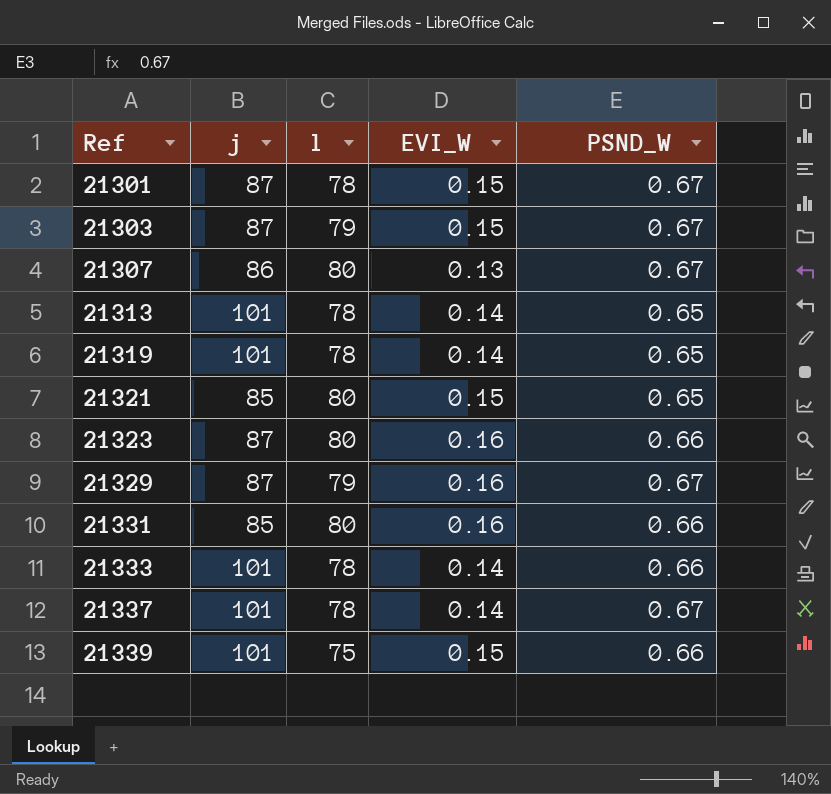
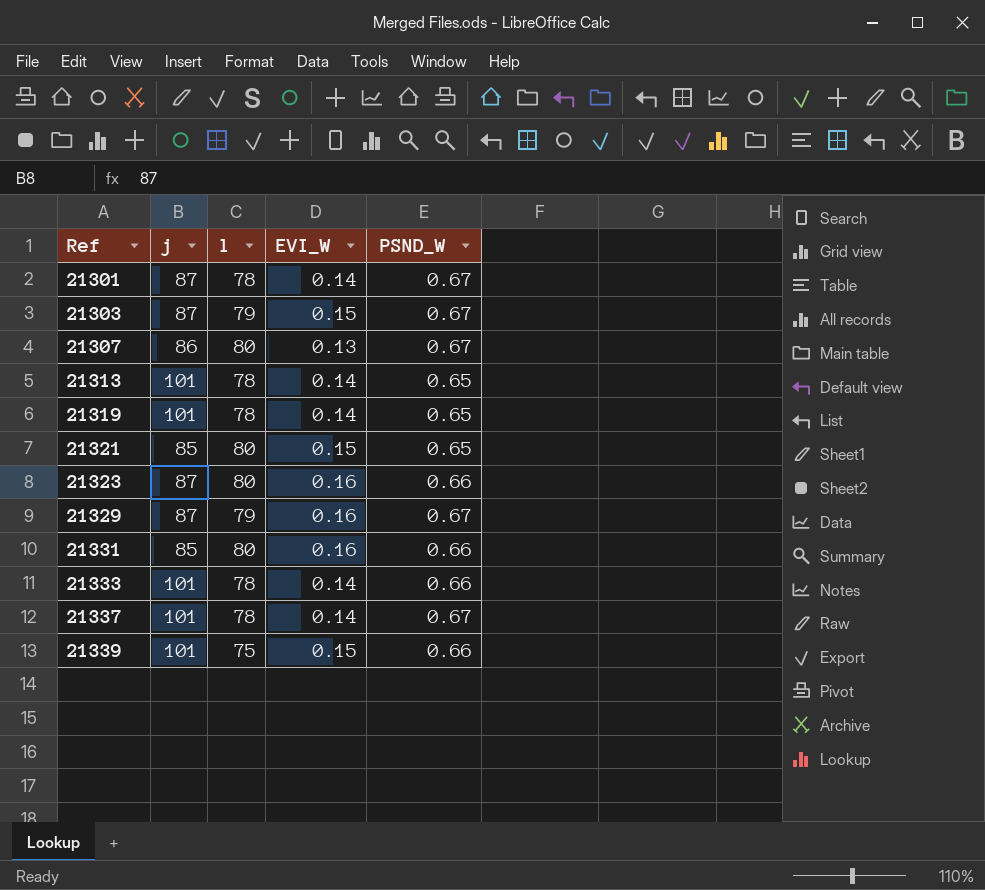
21301 | EVI_W: 0.15 -> 0.14

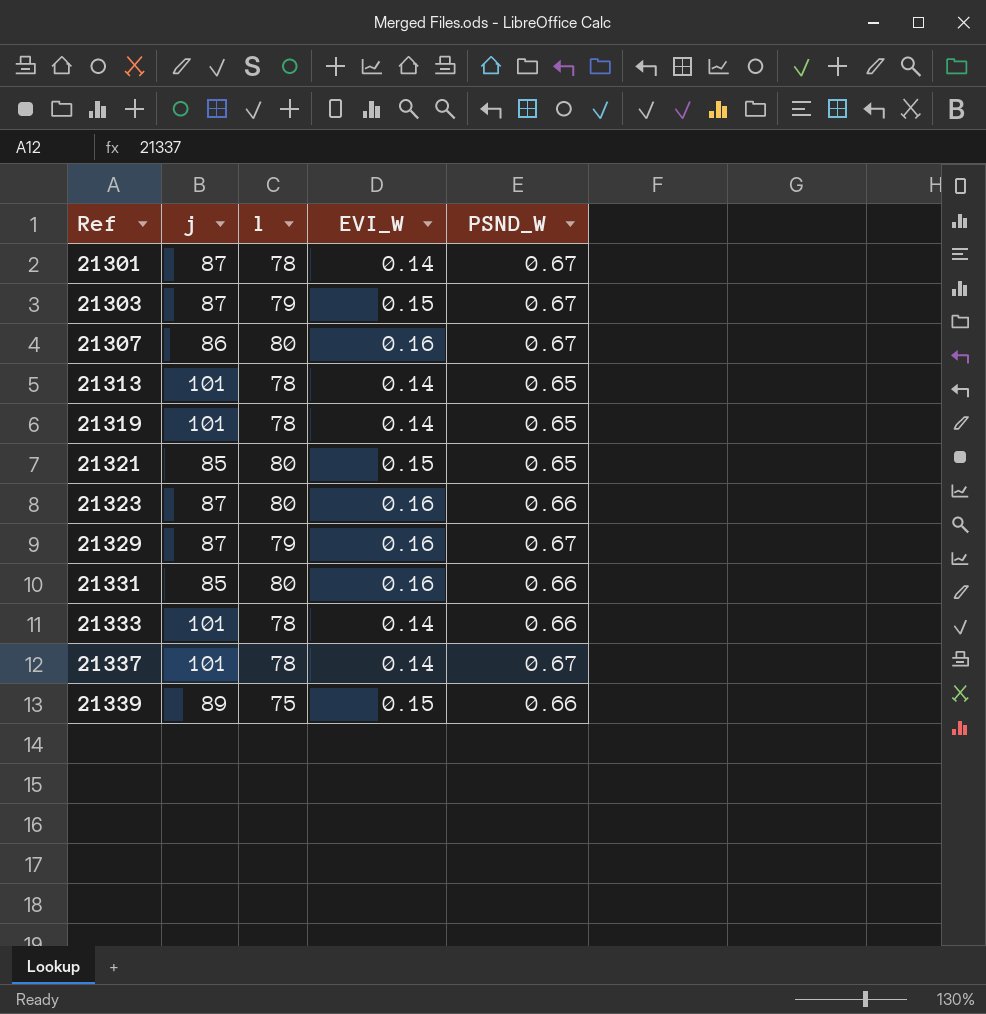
21307 | EVI_W: 0.13 -> 0.16
21339 | j: 101 -> 89

